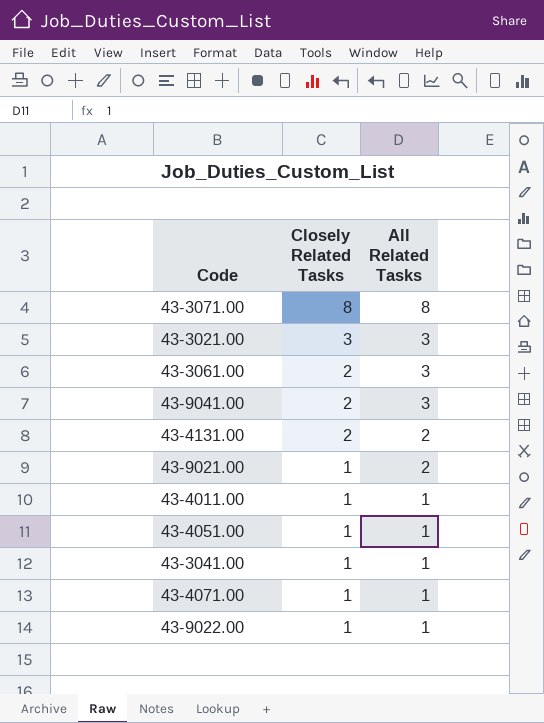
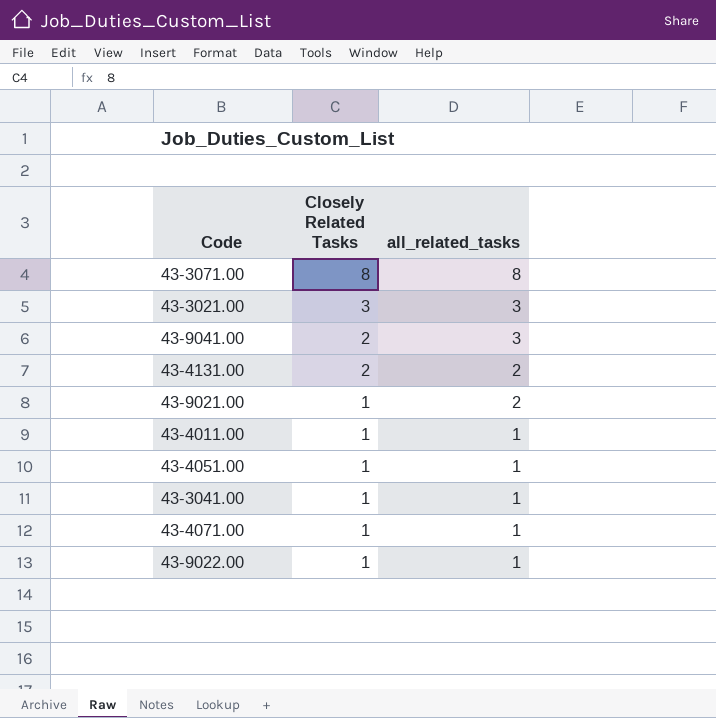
column name: All Related Tasks -> all_related_tasks
row 43-3061.00: 2 | 3 -> none

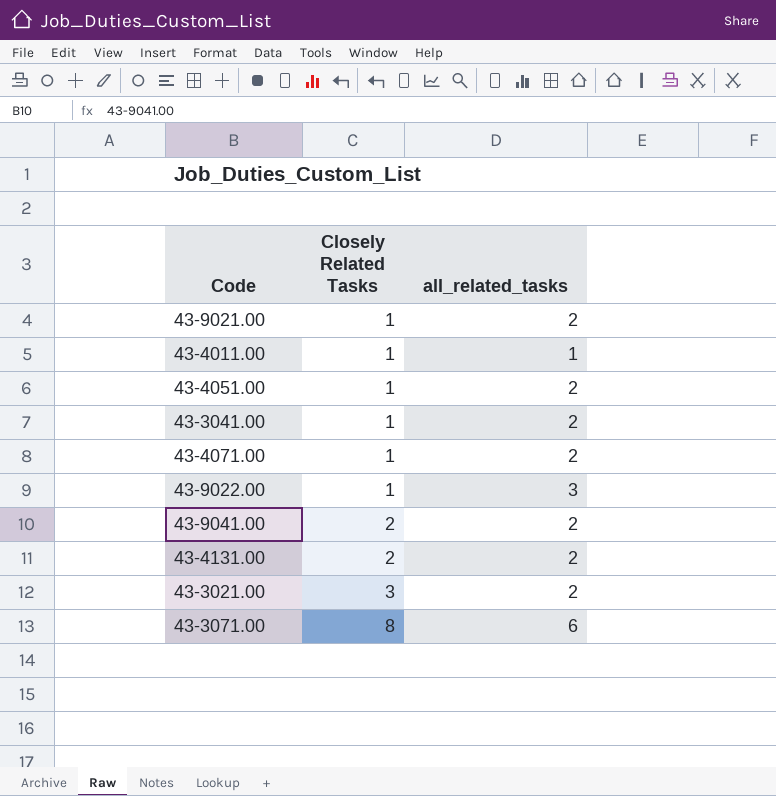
row order: Closely Related Tasks descending -> Closely Related Tasks ascending
43-4051.00 | all_related_tasks: 1 -> 2
43-3041.00 | all_related_tasks: 1 -> 2
43-4071.00 | all_related_tasks: 1 -> 2
43-9022.00 | all_related_tasks: 1 -> 3
43-9041.00 | all_related_tasks: 3 -> 2
43-3021.00 | all_related_tasks: 3 -> 2
43-3071.00 | all_related_tasks: 8 -> 6

